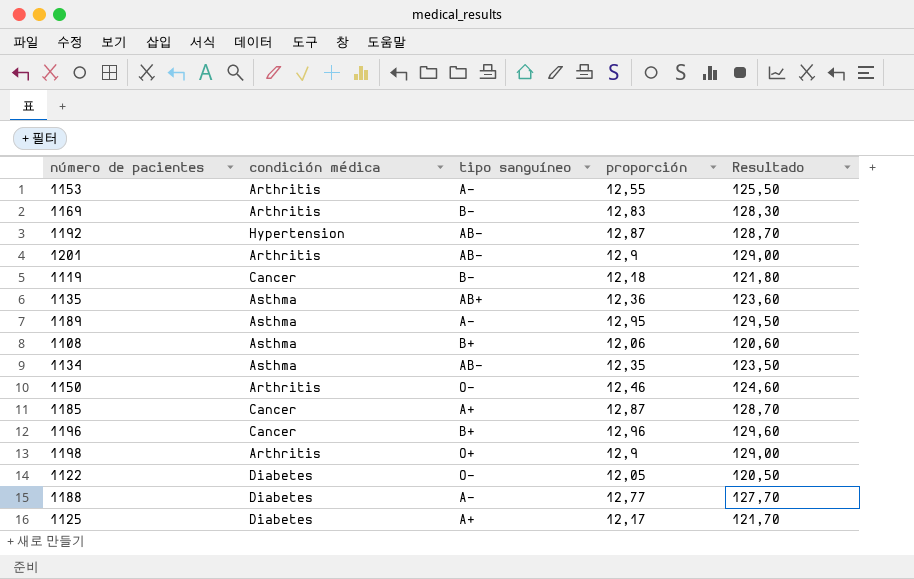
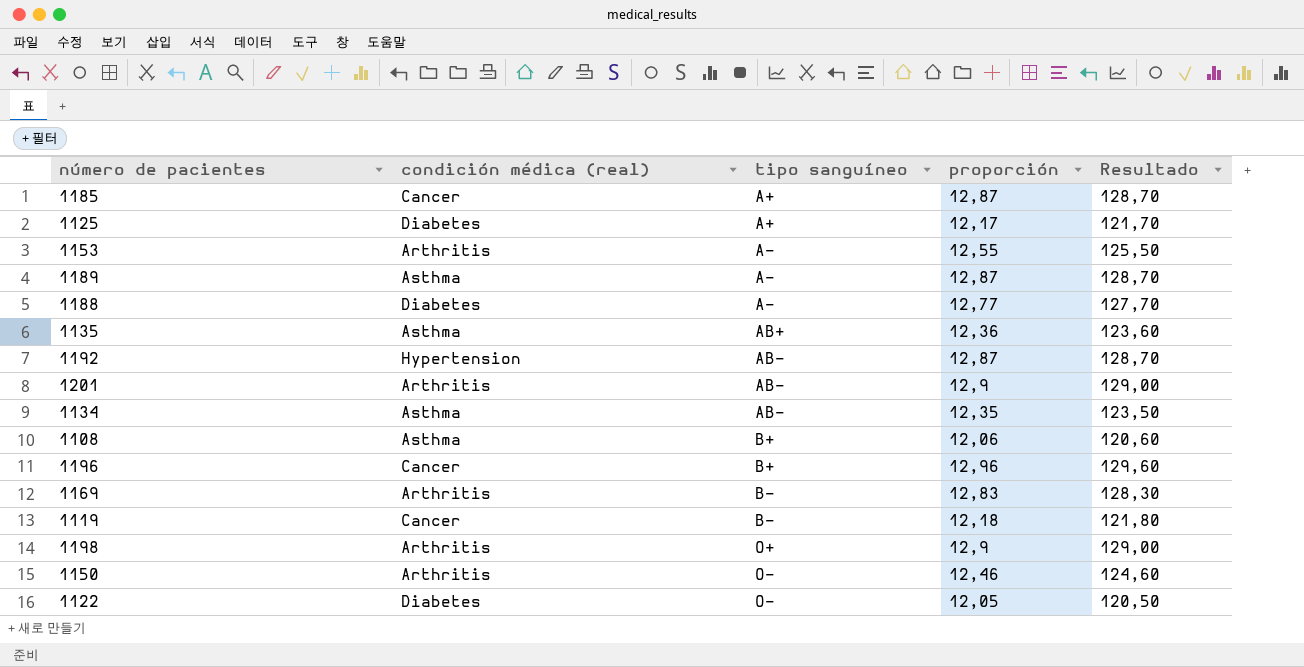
row order: none -> tipo sanguíneo ascending
column name: condición médica -> condición médica (real)
1189 | proporción: 12,95 -> 12,87
1189 | Resultado: 129,50 -> 128,70

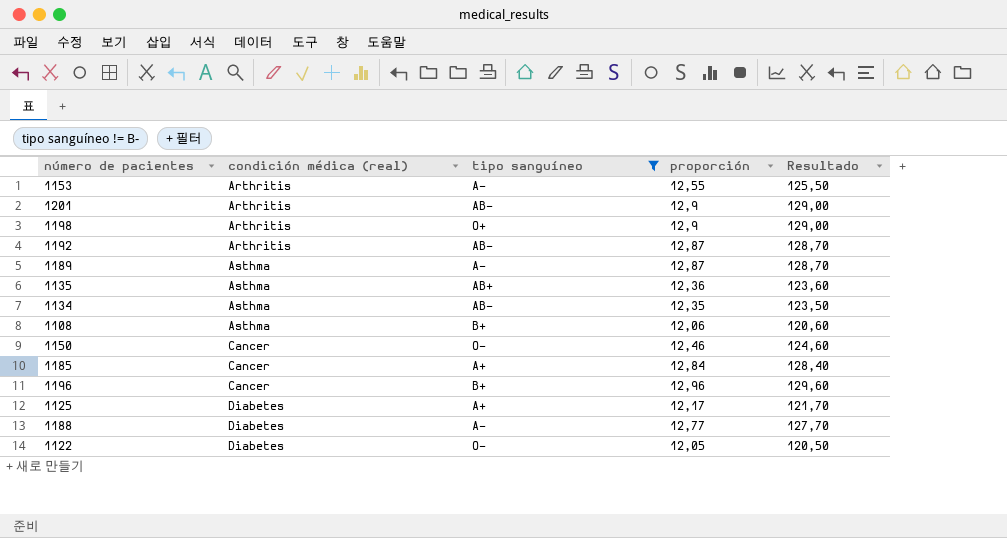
filter: none -> tipo sanguíneo != B-
row order: tipo sanguíneo ascending -> condición médica (real) ascending
1192 | condición médica (real): Hypertension -> Arthritis
1150 | condición médica (real): Arthritis -> Cancer
1185 | proporción: 12,87 -> 12,84
1185 | Resultado: 128,70 -> 128,40

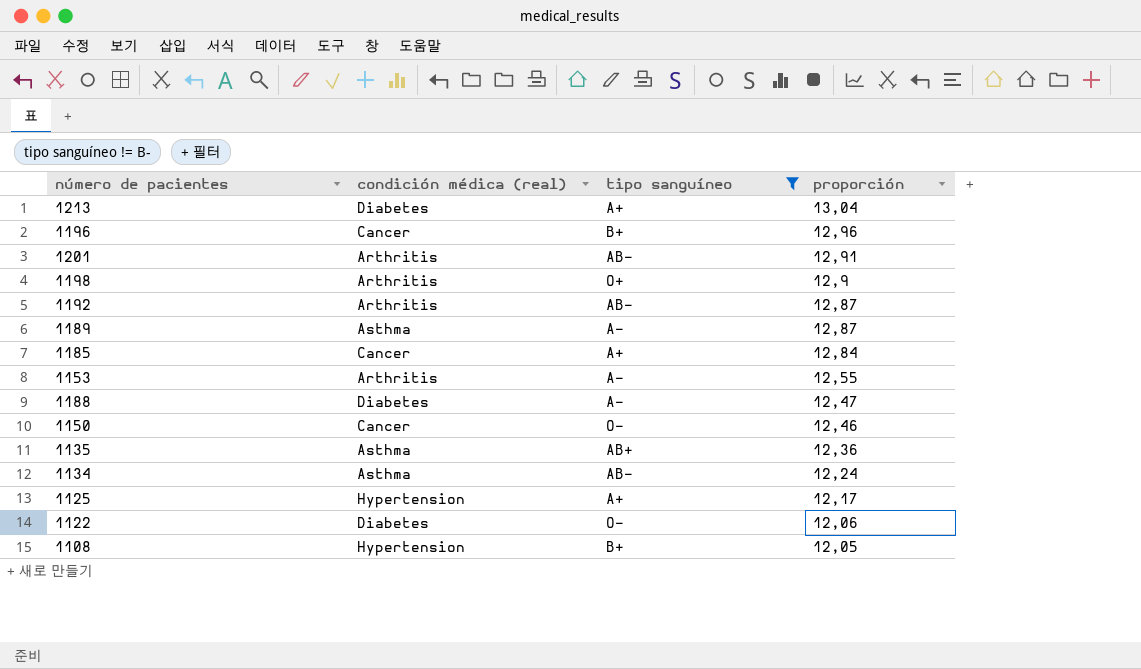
row order: condición médica (real) ascending -> proporción descending
column Resultado | formula: [proporción] * 10 -> none
row 1213: none -> Diabetes | A+ | 13,04
1201 | proporción: 12,9 -> 12,91
1188 | proporción: 12,77 -> 12,47
1134 | proporción: 12,35 -> 12,24
1125 | condición médica (real): Diabetes -> Hypertension
1122 | proporción: 12,05 -> 12,06
1108 | condición médica (real): Asthma -> Hypertension
1108 | proporción: 12,06 -> 12,05

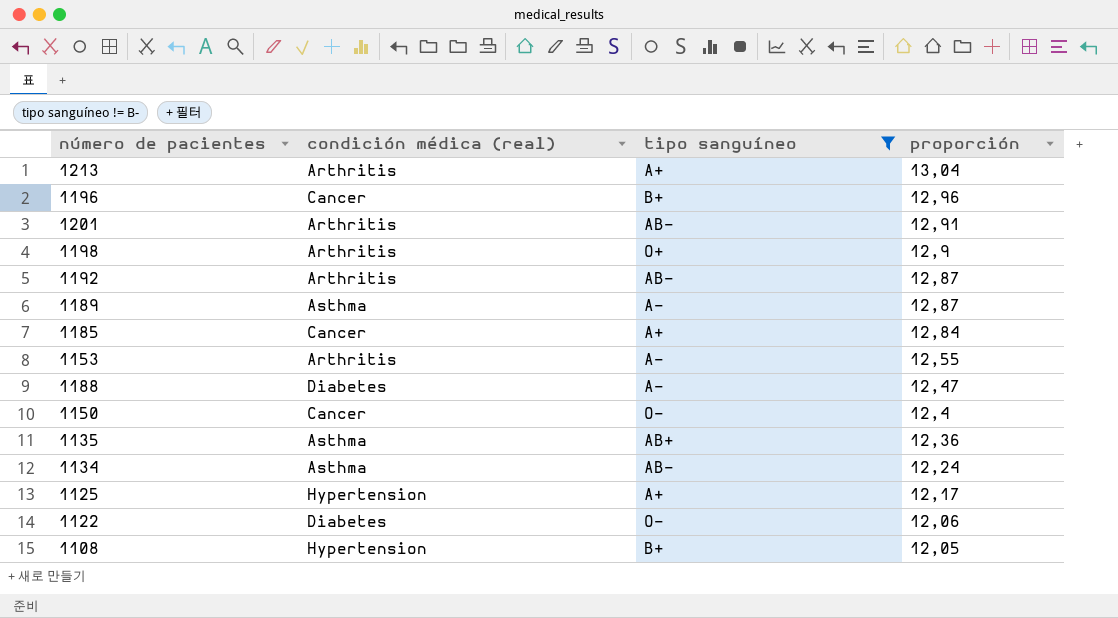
1213 | condición médica (real): Diabetes -> Arthritis
1150 | proporción: 12,46 -> 12,4

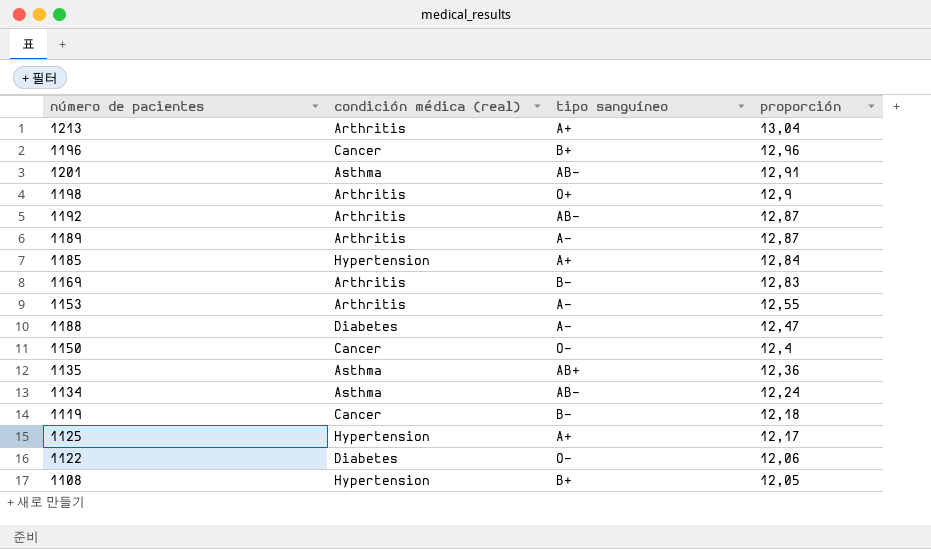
filter: tipo sanguíneo != B- -> none
1201 | condición médica (real): Arthritis -> Asthma
1189 | condición médica (real): Asthma -> Arthritis
1185 | condición médica (real): Cancer -> Hypertension

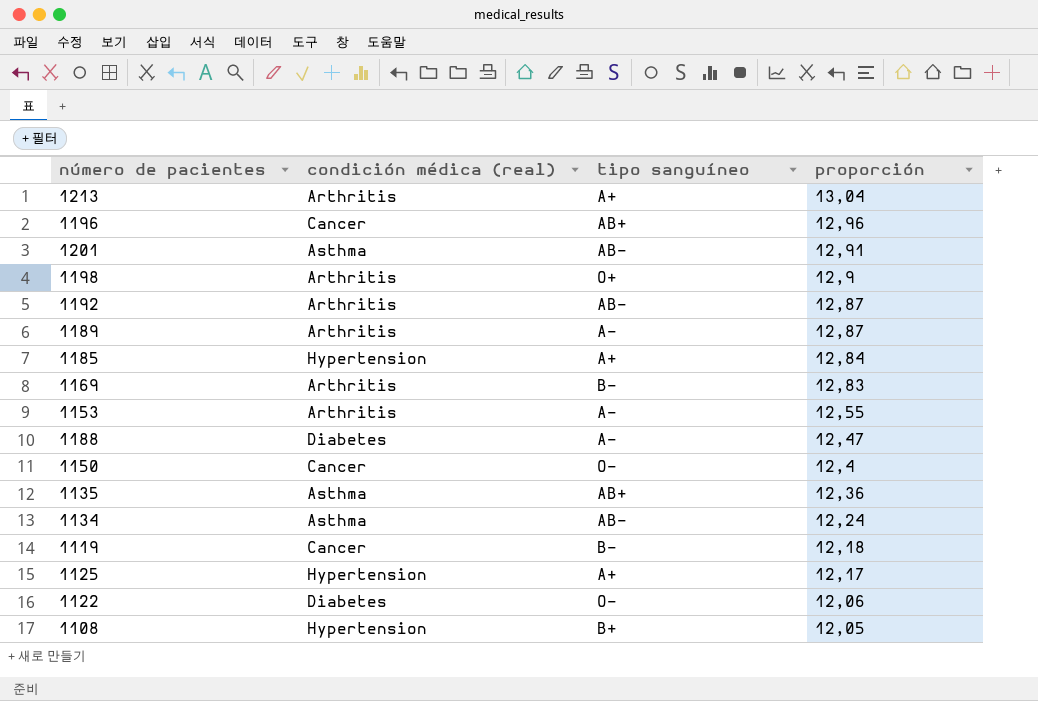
1196 | tipo sanguíneo: B+ -> AB+

